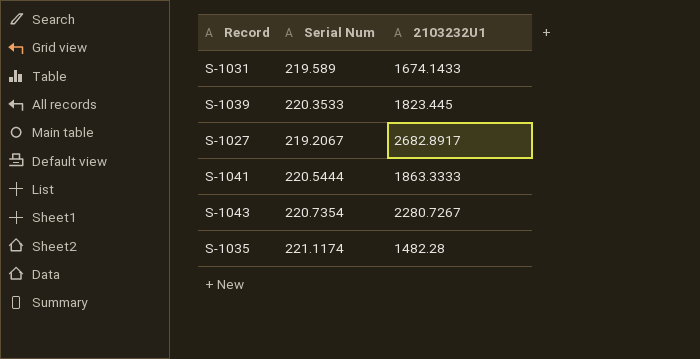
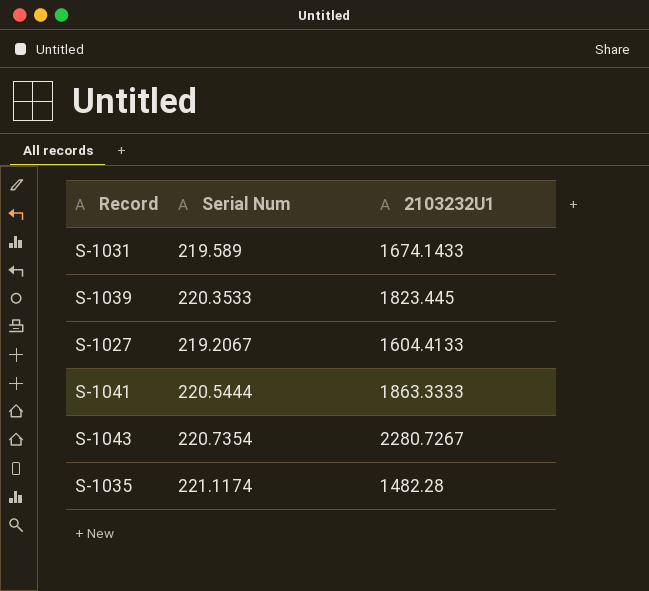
S-1027 | 2103232U1: 2682.8917 -> 1604.4133

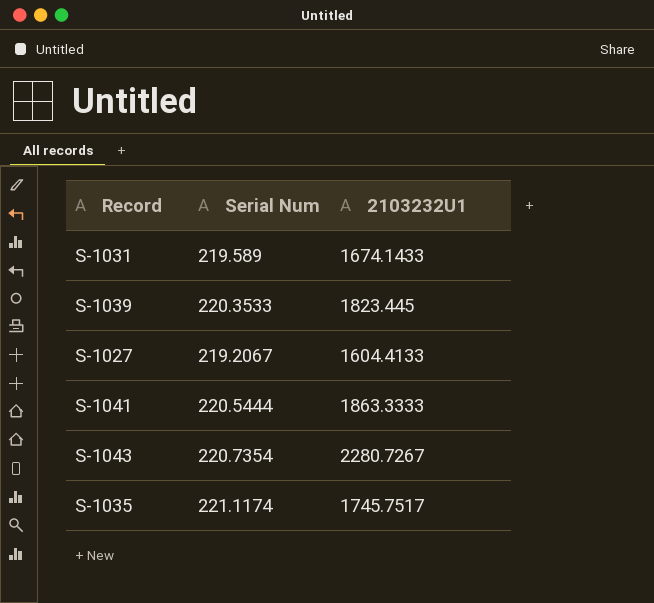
S-1035 | 2103232U1: 1482.28 -> 1745.7517

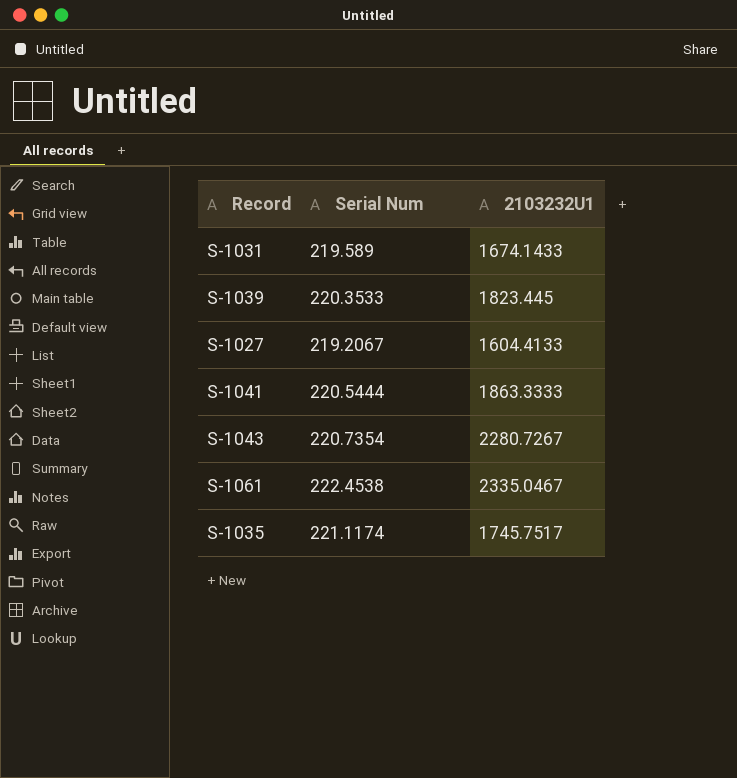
row S-1061: none -> 222.4538 | 2335.0467

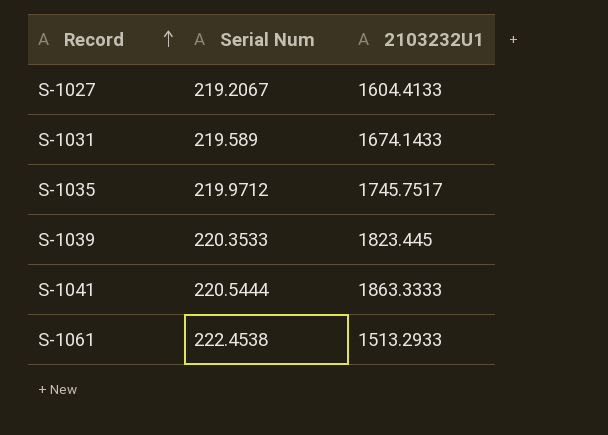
row order: none -> Record ascending
row S-1043: 220.7354 | 2280.7267 -> none
S-1035 | Serial Num: 221.1174 -> 219.9712
S-1061 | 2103232U1: 2335.0467 -> 1513.2933

